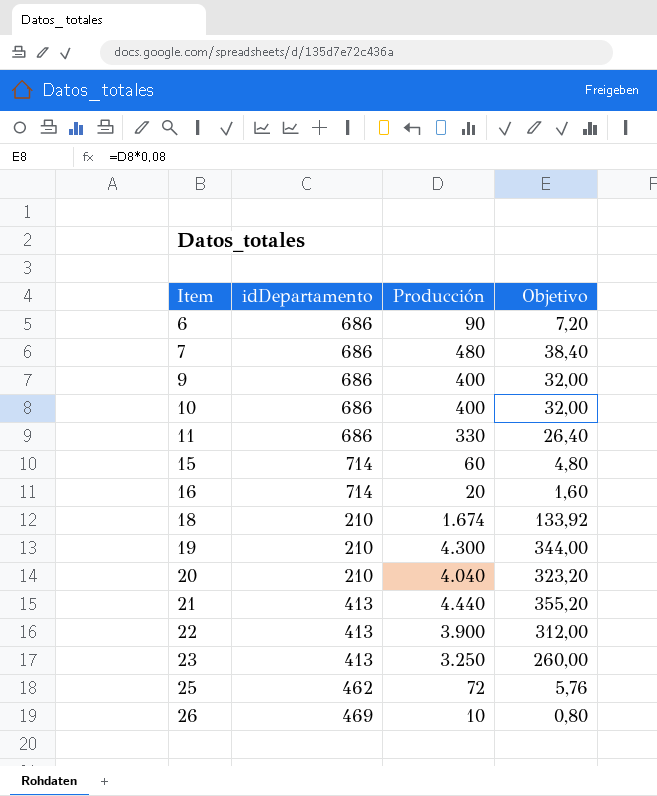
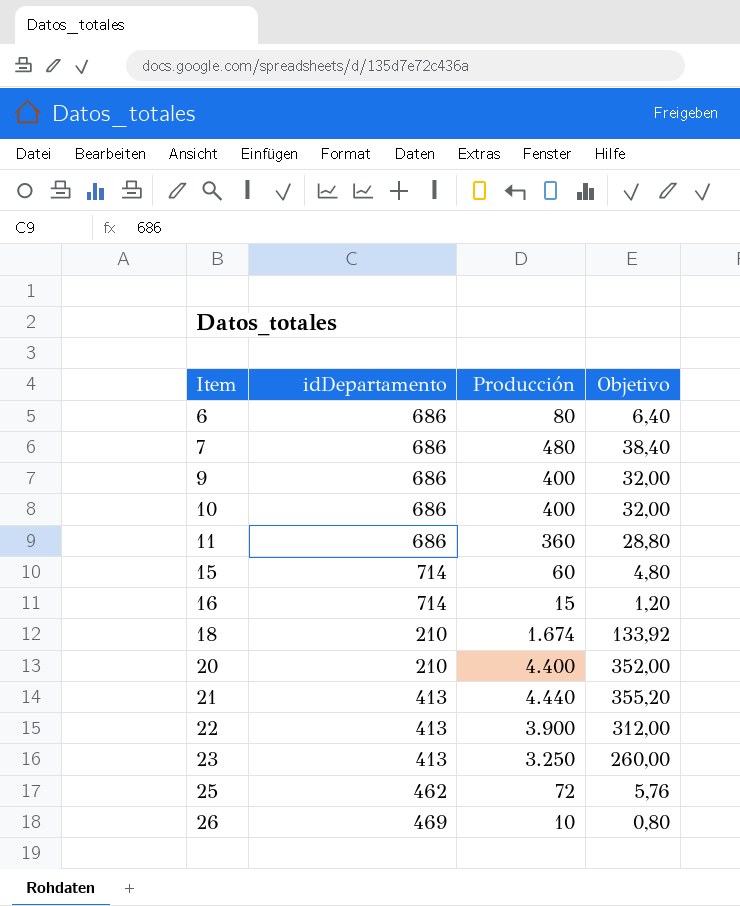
row 19: 210 | 4.300 | 344,00 -> none
6 | Producción: 90 -> 80
6 | Objetivo: 7,20 -> 6,40
11 | Producción: 330 -> 360
11 | Objetivo: 26,40 -> 28,80
16 | Producción: 20 -> 15
16 | Objetivo: 1,60 -> 1,20
20 | Producción: 4.040 -> 4.400
20 | Objetivo: 323,20 -> 352,00

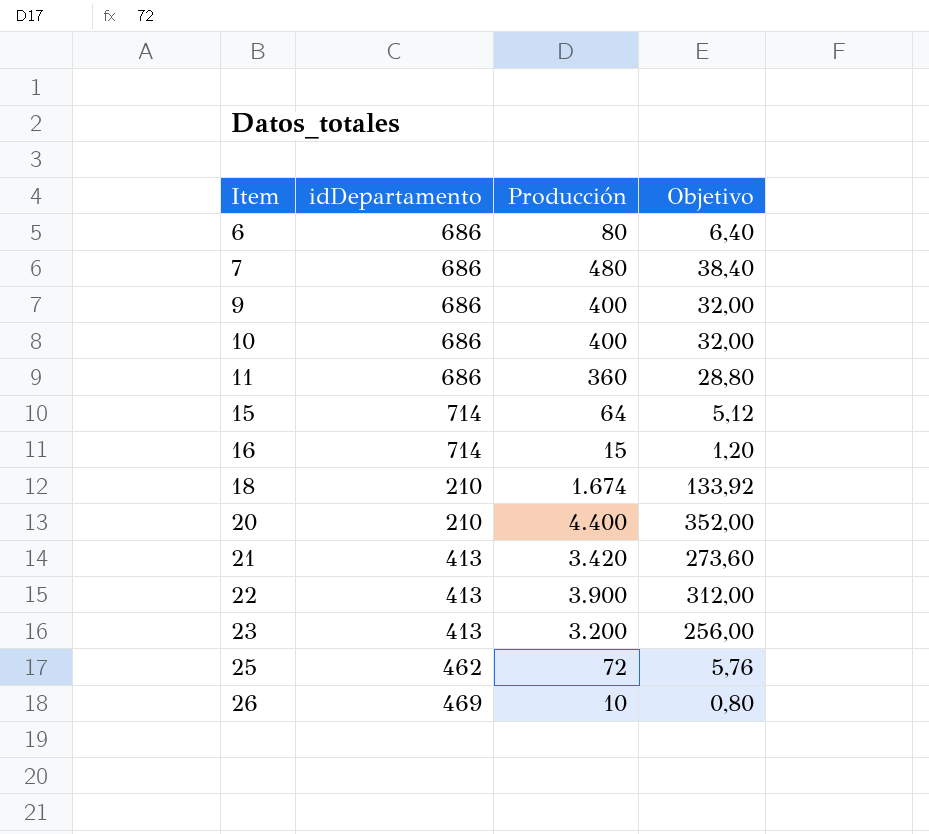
15 | Producción: 60 -> 64
15 | Objetivo: 4,80 -> 5,12
21 | Producción: 4.440 -> 3.420
21 | Objetivo: 355,20 -> 273,60
23 | Producción: 3.250 -> 3.200
23 | Objetivo: 260,00 -> 256,00

